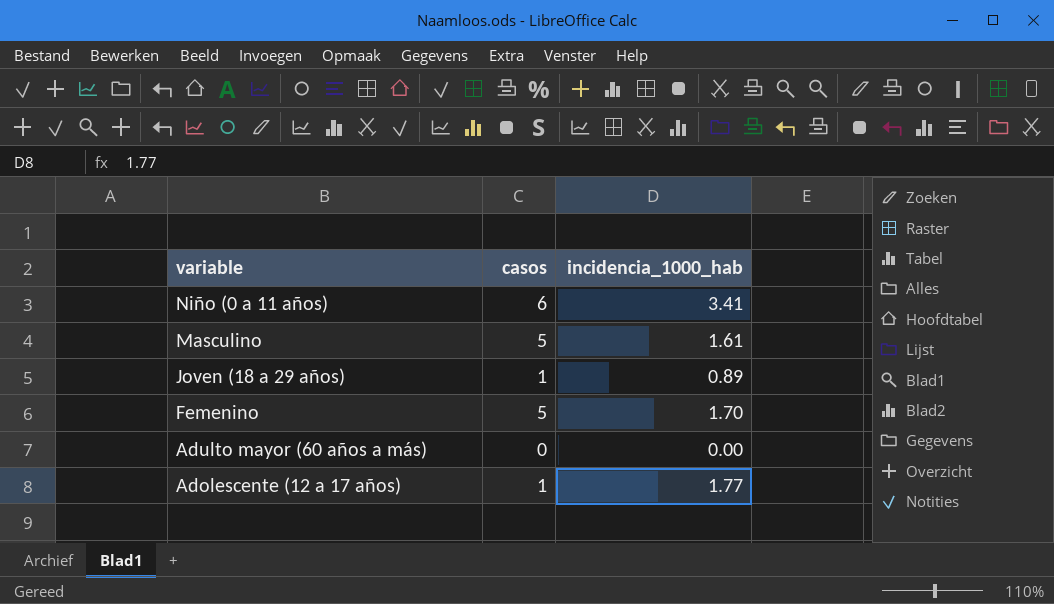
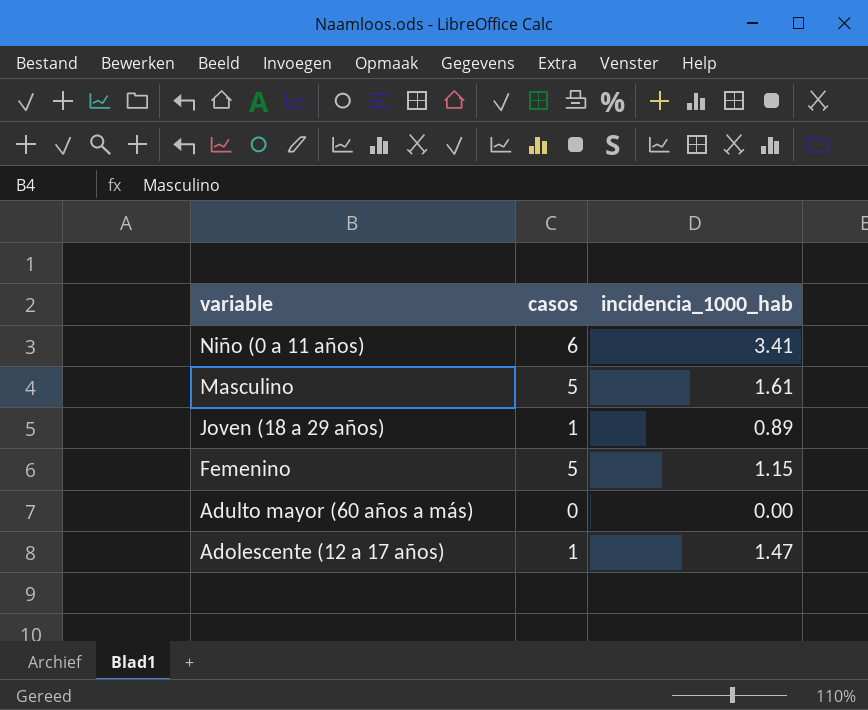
Femenino | incidencia_1000_hab: 1.70 -> 1.15
Adolescente (12 a 17 años) | incidencia_1000_hab: 1.77 -> 1.47

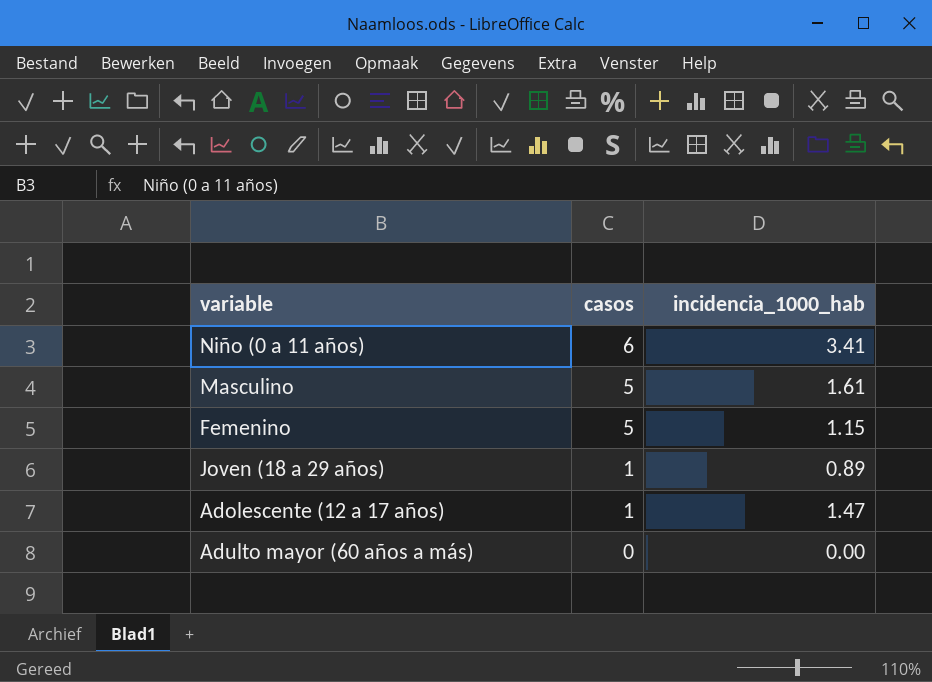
row order: variable descending -> casos descending

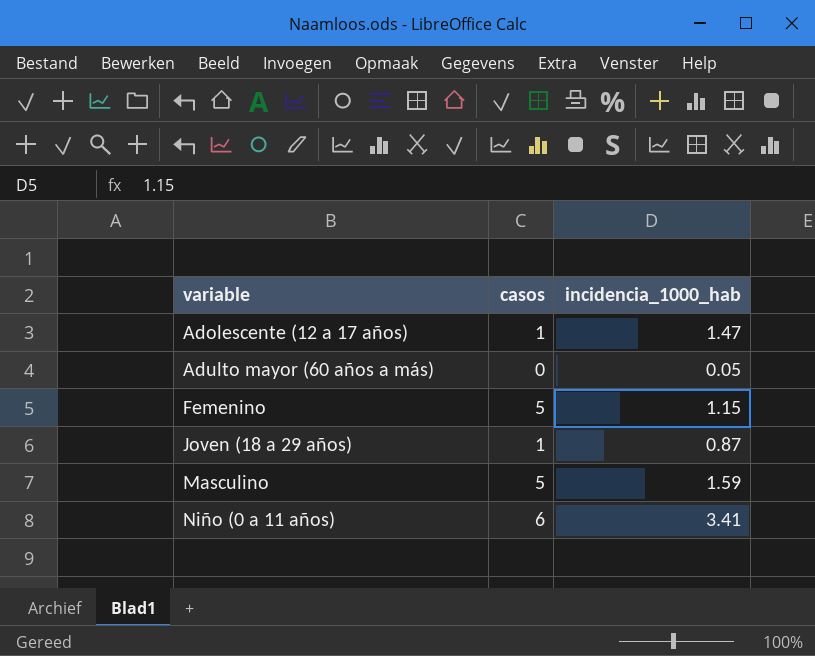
row order: casos descending -> variable ascending
Adulto mayor (60 años a más) | incidencia_1000_hab: 0.00 -> 0.05
Joven (18 a 29 años) | incidencia_1000_hab: 0.89 -> 0.87
Masculino | incidencia_1000_hab: 1.61 -> 1.59

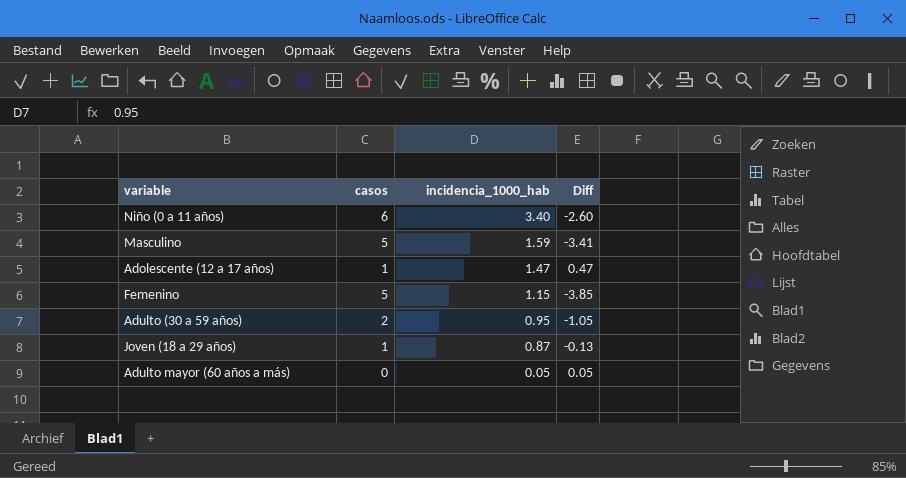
row order: variable ascending -> incidencia_1000_hab descending
column Diff | formula: none -> [incidencia_1000_hab] - [casos]
Niño (0 a 11 años) | incidencia_1000_hab: 3.41 -> 3.40
row Adulto (30 a 59 años): none -> 2 | 0.95 | -1.05

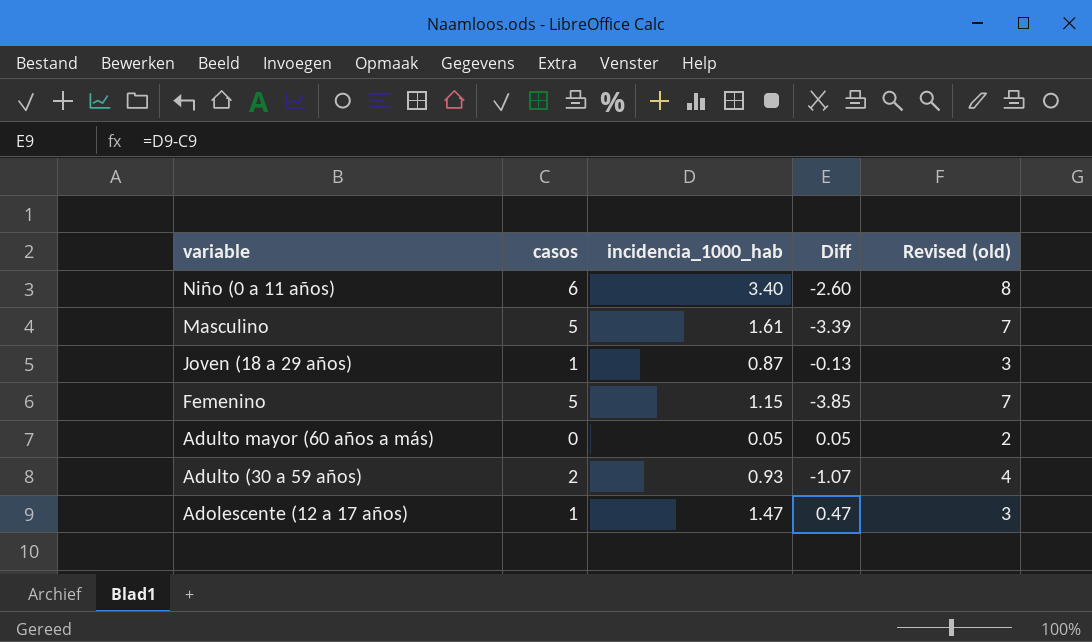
row order: incidencia_1000_hab descending -> variable descending
column Revised (old) | formula: none -> [casos] + 2
Masculino | incidencia_1000_hab: 1.59 -> 1.61
Masculino | Diff: -3.41 -> -3.39
Adulto (30 a 59 años) | incidencia_1000_hab: 0.95 -> 0.93
Adulto (30 a 59 años) | Diff: -1.05 -> -1.07

